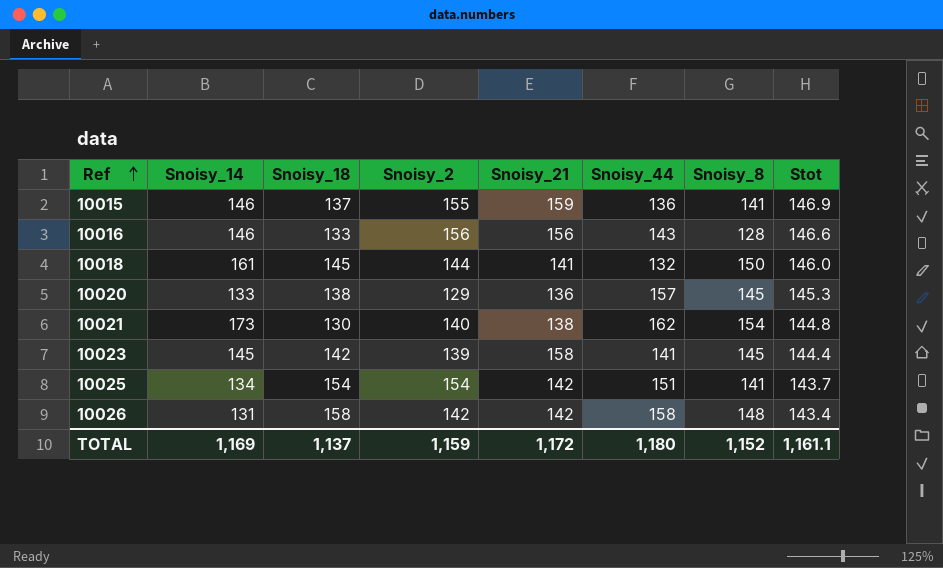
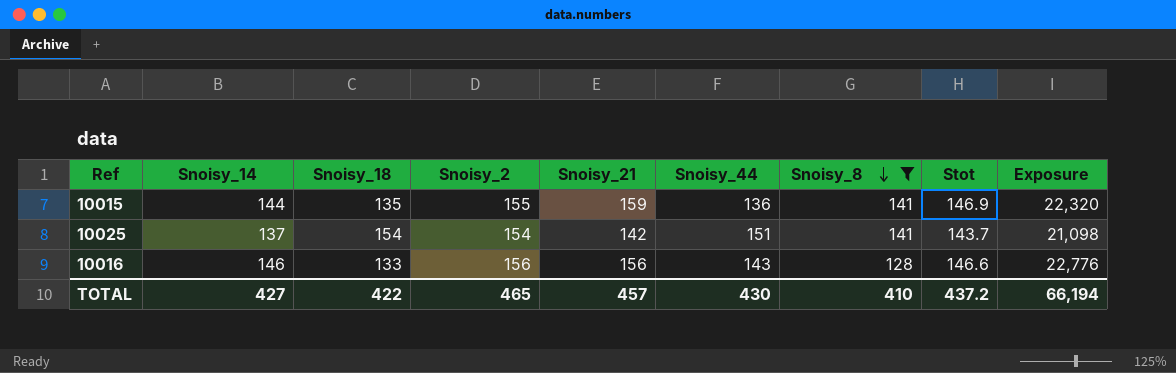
filter: none -> Snoisy_8 <= 141
row order: Ref ascending -> Snoisy_8 descending
column Exposure | formula: none -> [Snoisy_14] * [Snoisy_2]
10015 | Snoisy_14: 146 -> 144
10015 | Snoisy_18: 137 -> 135
10025 | Snoisy_14: 134 -> 137
TOTAL | Snoisy_14: 1,169 -> 427
TOTAL | Snoisy_18: 1,137 -> 422
TOTAL | Snoisy_2: 1,159 -> 465
TOTAL | Snoisy_21: 1,172 -> 457
TOTAL | Snoisy_44: 1,180 -> 430
TOTAL | Snoisy_8: 1,152 -> 410
TOTAL | Stot: 1,161.1 -> 437.2

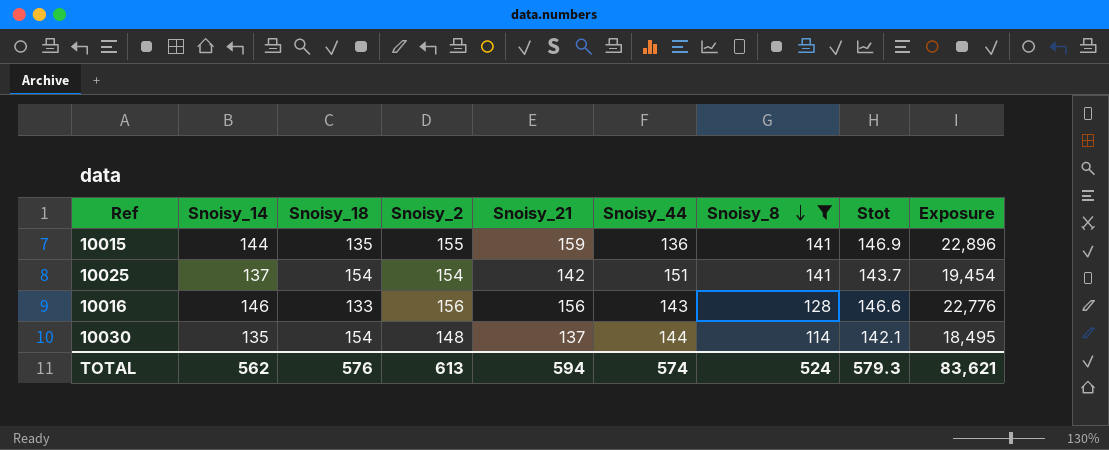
column Exposure | formula: [Snoisy_14] * [Snoisy_2] -> [Snoisy_14] * [Snoisy_21]
row 10030: none -> 135 | 154 | 148 | 137 | 144 | 114 | 142.1 | 18,495
TOTAL | Snoisy_14: 427 -> 562
TOTAL | Snoisy_18: 422 -> 576
TOTAL | Snoisy_2: 465 -> 613
TOTAL | Snoisy_21: 457 -> 594
TOTAL | Snoisy_44: 430 -> 574
TOTAL | Snoisy_8: 410 -> 524
TOTAL | Stot: 437.2 -> 579.3
TOTAL | Exposure: 66,194 -> 83,621

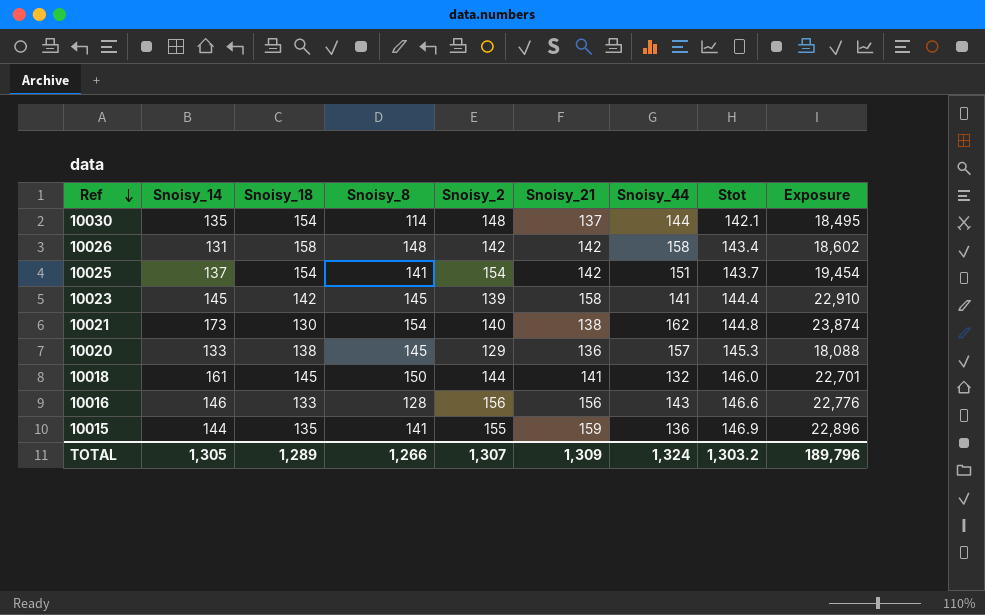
filter: Snoisy_8 <= 141 -> none
row order: Snoisy_8 descending -> Ref descending
column Snoisy_8 | position: 7 -> 4
TOTAL | Snoisy_14: 562 -> 1,305
TOTAL | Snoisy_18: 576 -> 1,289
TOTAL | Snoisy_8: 524 -> 1,266
TOTAL | Snoisy_2: 613 -> 1,307
TOTAL | Snoisy_21: 594 -> 1,309
TOTAL | Snoisy_44: 574 -> 1,324
TOTAL | Stot: 579.3 -> 1,303.2
TOTAL | Exposure: 83,621 -> 189,796

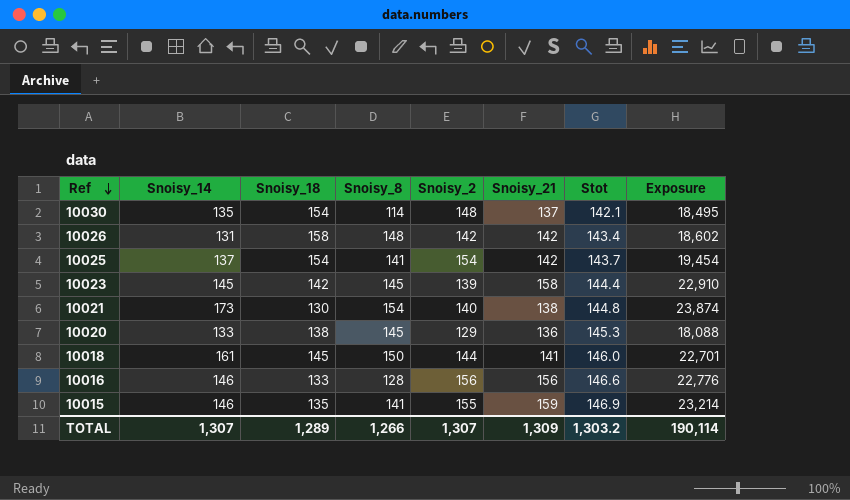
column Snoisy_44 | position: 7 -> none
10015 | Snoisy_14: 144 -> 146
10015 | Exposure: 22,896 -> 23,214
TOTAL | Snoisy_14: 1,305 -> 1,307
TOTAL | Exposure: 189,796 -> 190,114

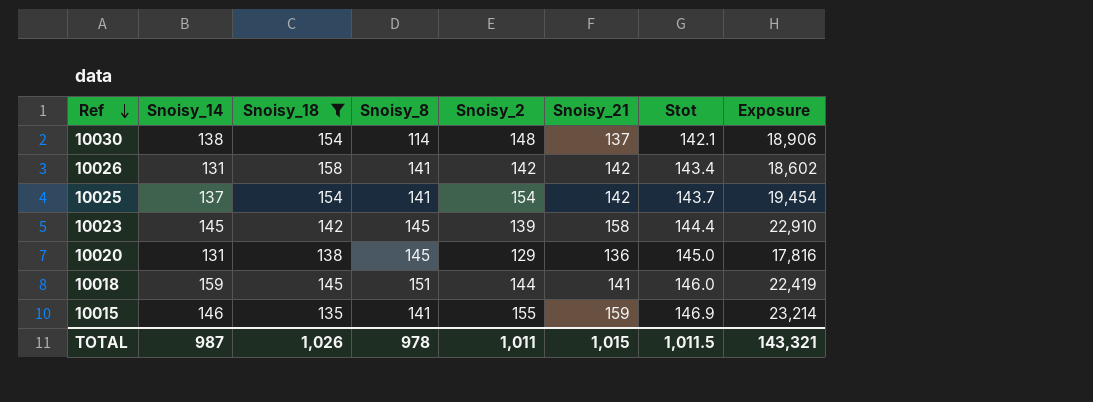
filter: none -> Snoisy_18 >= 135
10030 | Snoisy_14: 135 -> 138
10030 | Exposure: 18,495 -> 18,906
10026 | Snoisy_8: 148 -> 141
10020 | Snoisy_14: 133 -> 131
10020 | Stot: 145.3 -> 145.0
10020 | Exposure: 18,088 -> 17,816
10018 | Snoisy_14: 161 -> 159
10018 | Snoisy_8: 150 -> 151
10018 | Exposure: 22,701 -> 22,419
TOTAL | Snoisy_14: 1,307 -> 987
TOTAL | Snoisy_18: 1,289 -> 1,026
TOTAL | Snoisy_8: 1,266 -> 978
TOTAL | Snoisy_2: 1,307 -> 1,011
TOTAL | Snoisy_21: 1,309 -> 1,015
TOTAL | Stot: 1,303.2 -> 1,011.5
TOTAL | Exposure: 190,114 -> 143,321

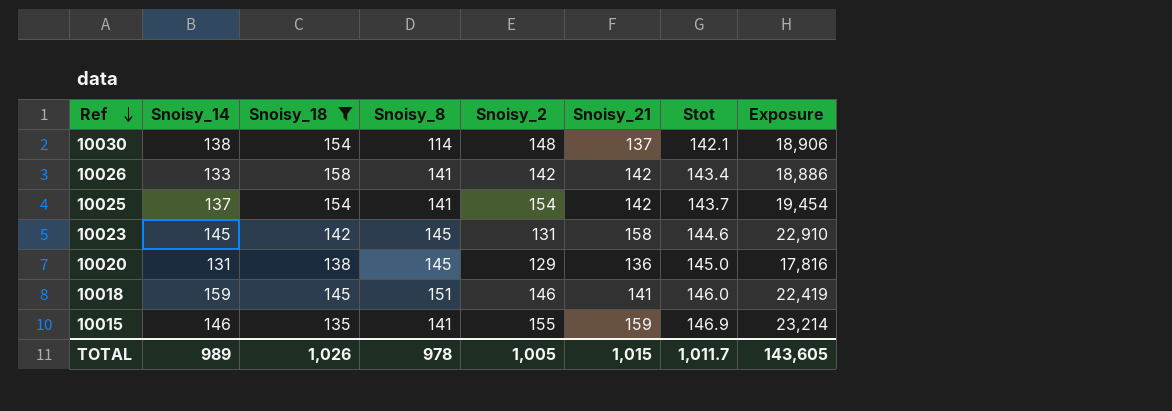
10026 | Snoisy_14: 131 -> 133
10026 | Exposure: 18,602 -> 18,886
10023 | Snoisy_2: 139 -> 131
10023 | Stot: 144.4 -> 144.6
10018 | Snoisy_2: 144 -> 146
TOTAL | Snoisy_14: 987 -> 989
TOTAL | Snoisy_2: 1,011 -> 1,005
TOTAL | Stot: 1,011.5 -> 1,011.7
TOTAL | Exposure: 143,321 -> 143,605

